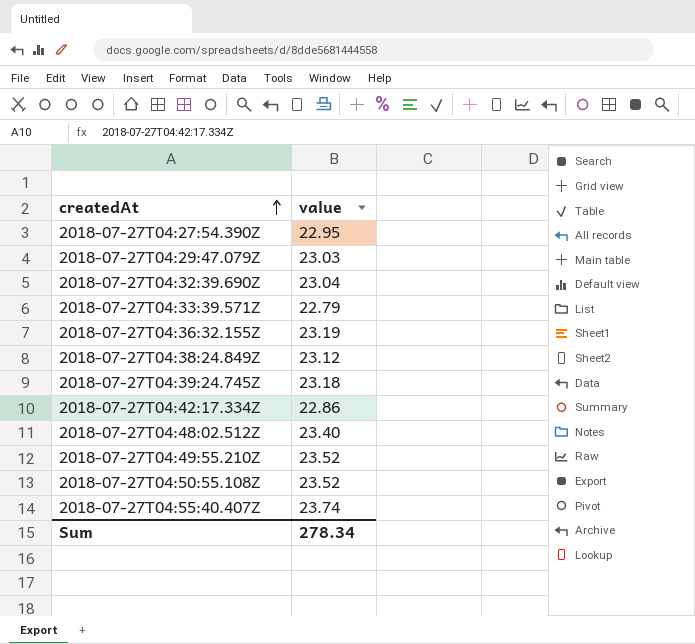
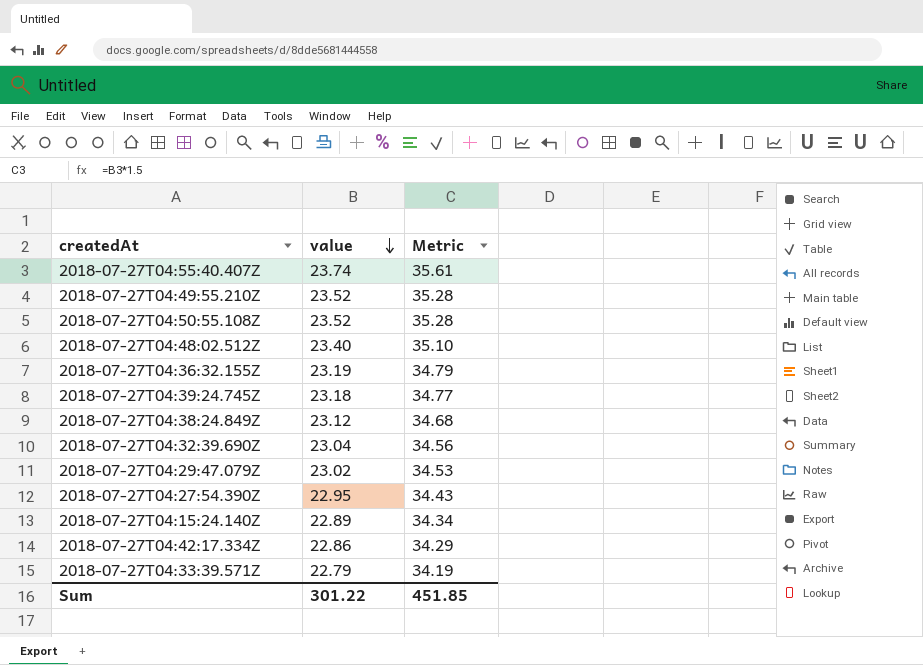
row order: createdAt ascending -> value descending
column Metric | formula: none -> [value] * 1.5
2018-07-27T04:29:47.079Z | value: 23.03 -> 23.02
row 2018-07-27T04:15:24.140Z: none -> 22.89 | 34.34
Sum | value: 278.34 -> 301.22

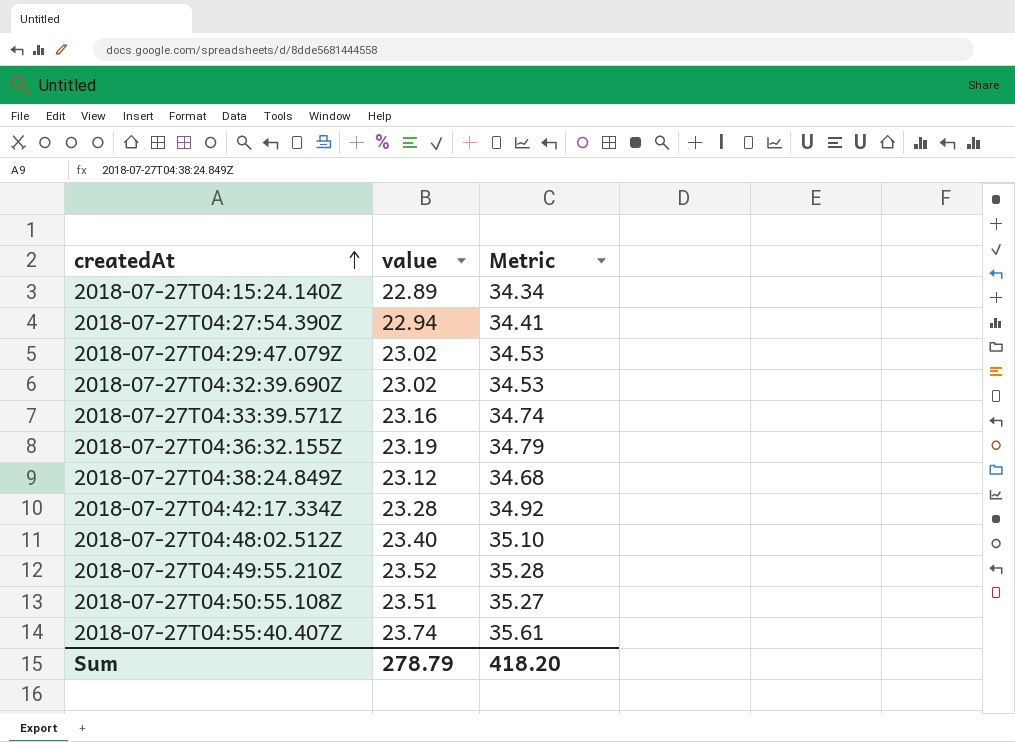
row order: value descending -> createdAt ascending
row 2018-07-27T04:39:24.745Z: 23.18 | 34.77 -> none
2018-07-27T04:27:54.390Z | value: 22.95 -> 22.94
2018-07-27T04:27:54.390Z | Metric: 34.43 -> 34.41
2018-07-27T04:32:39.690Z | value: 23.04 -> 23.02
2018-07-27T04:32:39.690Z | Metric: 34.56 -> 34.53
2018-07-27T04:33:39.571Z | value: 22.79 -> 23.16
2018-07-27T04:33:39.571Z | Metric: 34.19 -> 34.74
2018-07-27T04:42:17.334Z | value: 22.86 -> 23.28
2018-07-27T04:42:17.334Z | Metric: 34.29 -> 34.92
2018-07-27T04:50:55.108Z | value: 23.52 -> 23.51
2018-07-27T04:50:55.108Z | Metric: 35.28 -> 35.27
Sum | value: 301.22 -> 278.79
Sum | Metric: 451.85 -> 418.20

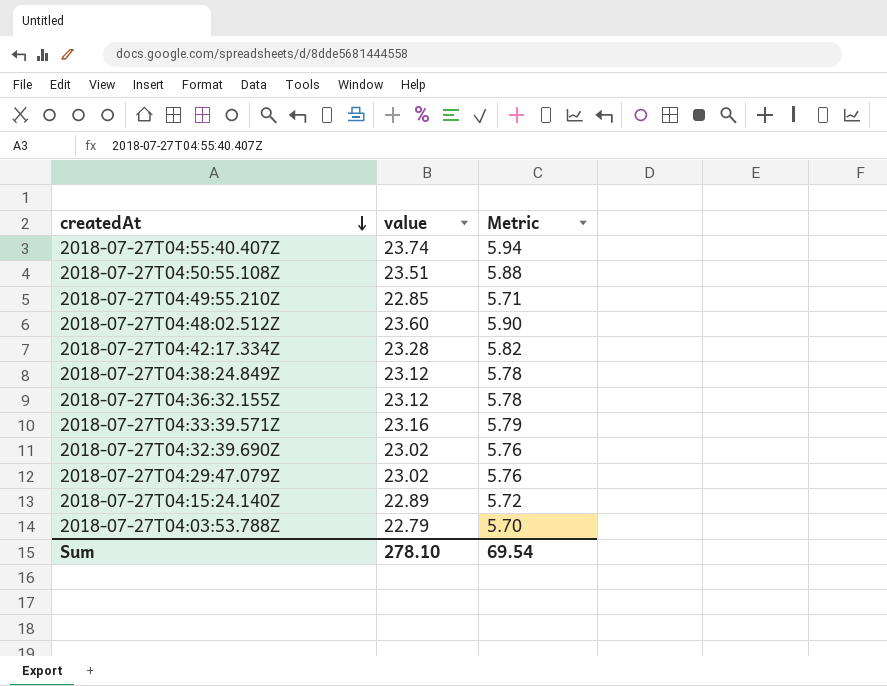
row order: createdAt ascending -> createdAt descending
column Metric | formula: [value] * 1.5 -> [value] * 0.25
row 2018-07-27T04:27:54.390Z: 22.94 | 34.41 -> none
2018-07-27T04:49:55.210Z | value: 23.52 -> 22.85
2018-07-27T04:48:02.512Z | value: 23.40 -> 23.60
2018-07-27T04:36:32.155Z | value: 23.19 -> 23.12
row 2018-07-27T04:03:53.788Z: none -> 22.79 | 5.70
Sum | value: 278.79 -> 278.10
Sum | Metric: 418.20 -> 69.54

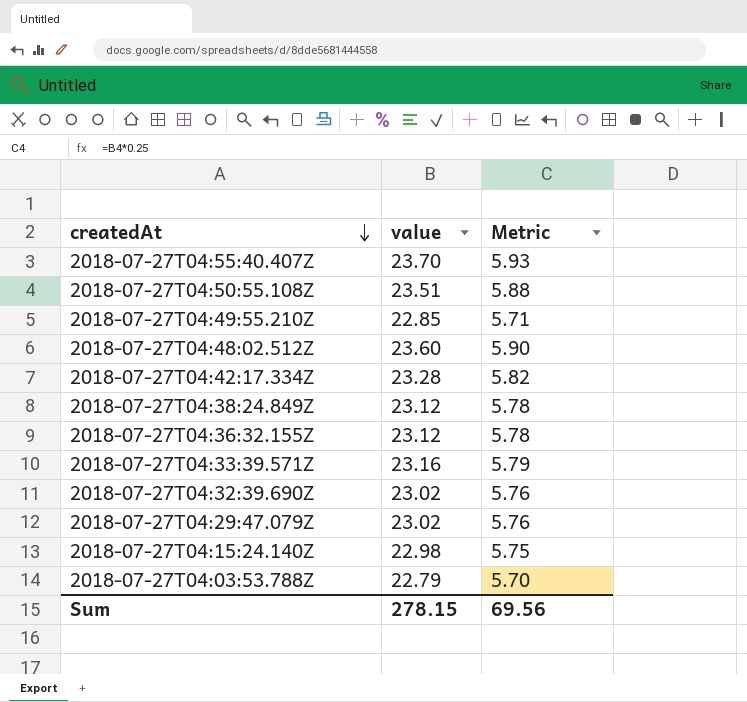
2018-07-27T04:55:40.407Z | value: 23.74 -> 23.70
2018-07-27T04:55:40.407Z | Metric: 5.94 -> 5.93
2018-07-27T04:15:24.140Z | value: 22.89 -> 22.98
2018-07-27T04:15:24.140Z | Metric: 5.72 -> 5.75
Sum | value: 278.10 -> 278.15
Sum | Metric: 69.54 -> 69.56

